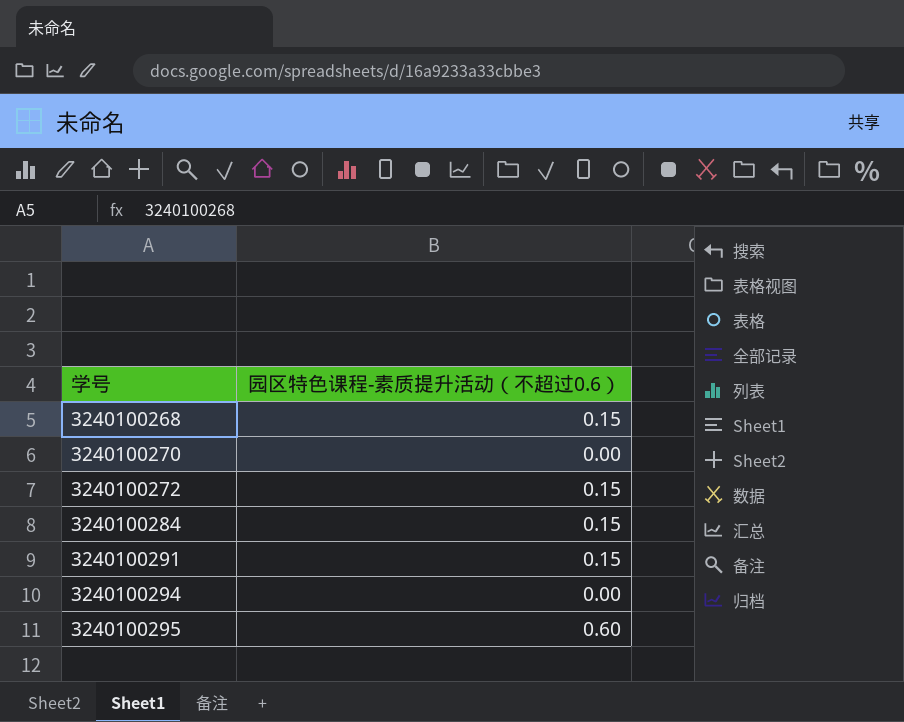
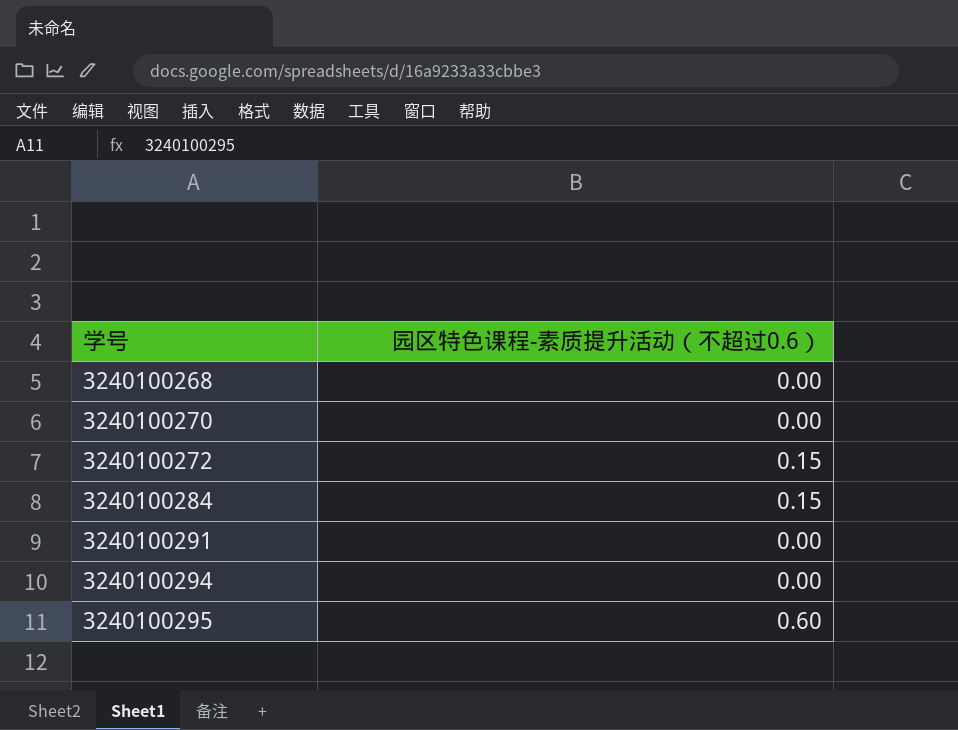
3240100268 | 园区特色课程-素质提升活动（不超过0.6）: 0.15 -> 0.00
3240100291 | 园区特色课程-素质提升活动（不超过0.6）: 0.15 -> 0.00

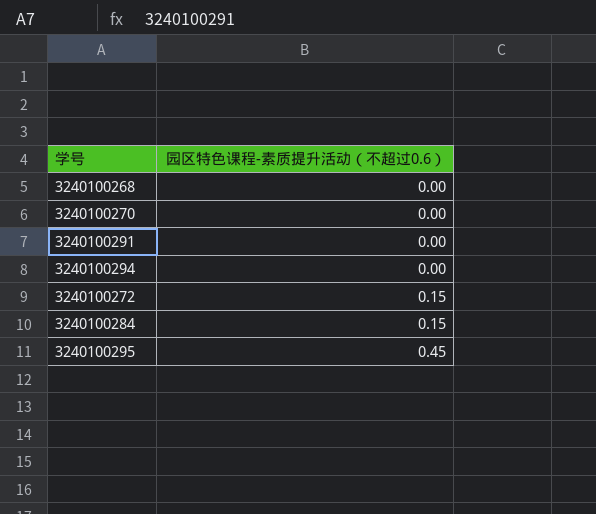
row order: 学号 ascending -> 园区特色课程-素质提升活动（不超过0.6） ascending
3240100295 | 园区特色课程-素质提升活动（不超过0.6）: 0.60 -> 0.45

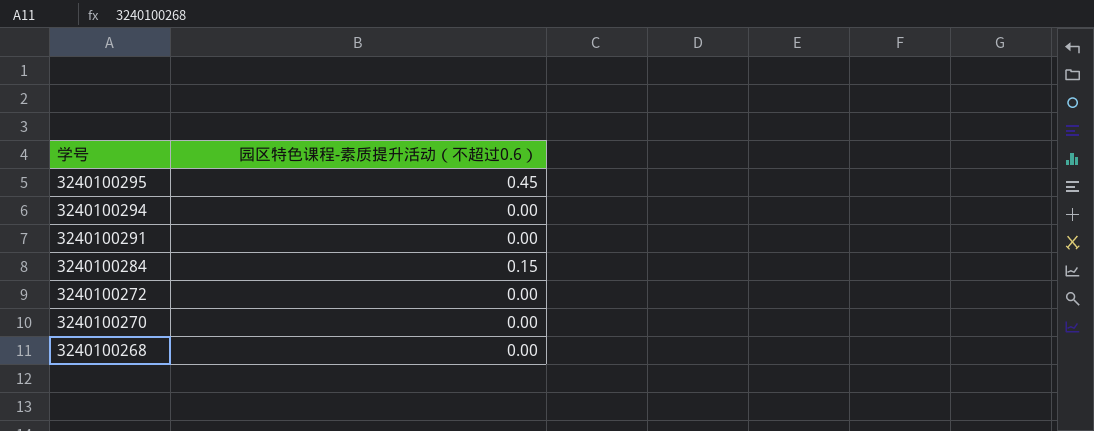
row order: 园区特色课程-素质提升活动（不超过0.6） ascending -> 学号 descending
3240100272 | 园区特色课程-素质提升活动（不超过0.6）: 0.15 -> 0.00

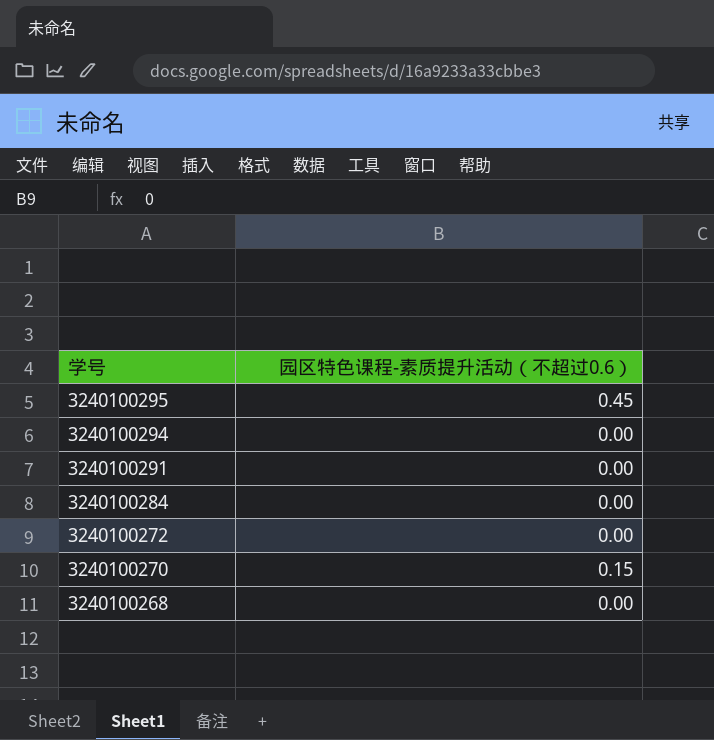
3240100284 | 园区特色课程-素质提升活动（不超过0.6）: 0.15 -> 0.00
3240100270 | 园区特色课程-素质提升活动（不超过0.6）: 0.00 -> 0.15

